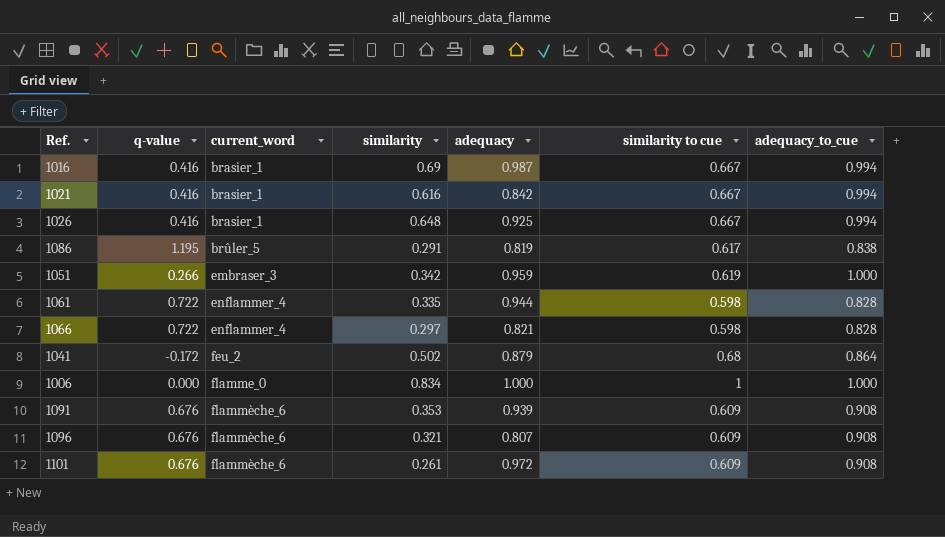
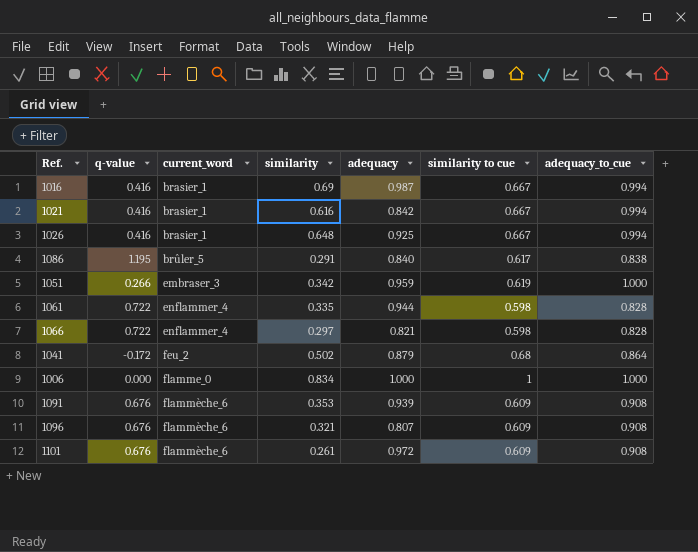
1086 | adequacy: 0.819 -> 0.840

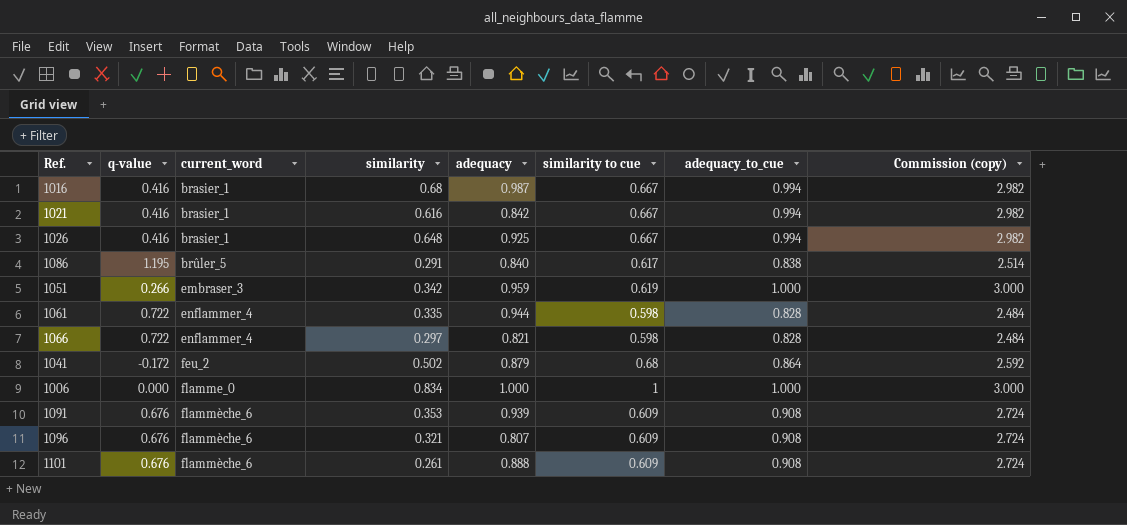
column Commission (copy) | formula: none -> [adequacy_to_cue] * 3
1016 | similarity: 0.69 -> 0.68
1101 | adequacy: 0.972 -> 0.888

